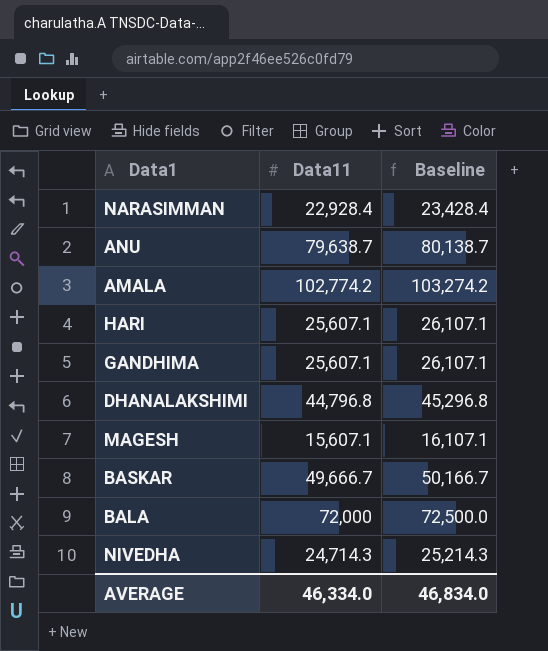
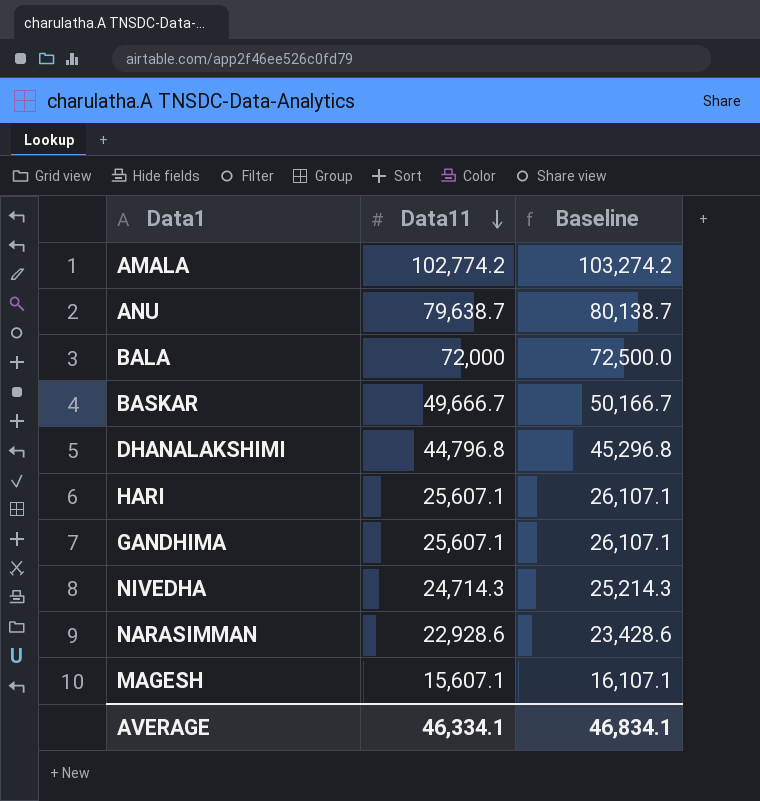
row order: none -> Data11 descending
NARASIMMAN | Data11: 22,928.4 -> 22,928.6
NARASIMMAN | Baseline: 23,428.4 -> 23,428.6
AVERAGE | Data11: 46,334.0 -> 46,334.1
AVERAGE | Baseline: 46,834.0 -> 46,834.1

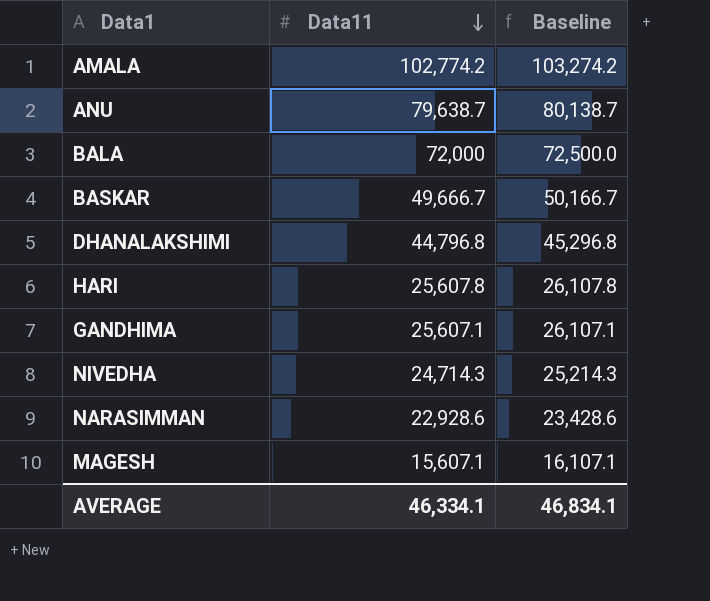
HARI | Data11: 25,607.1 -> 25,607.8
HARI | Baseline: 26,107.1 -> 26,107.8

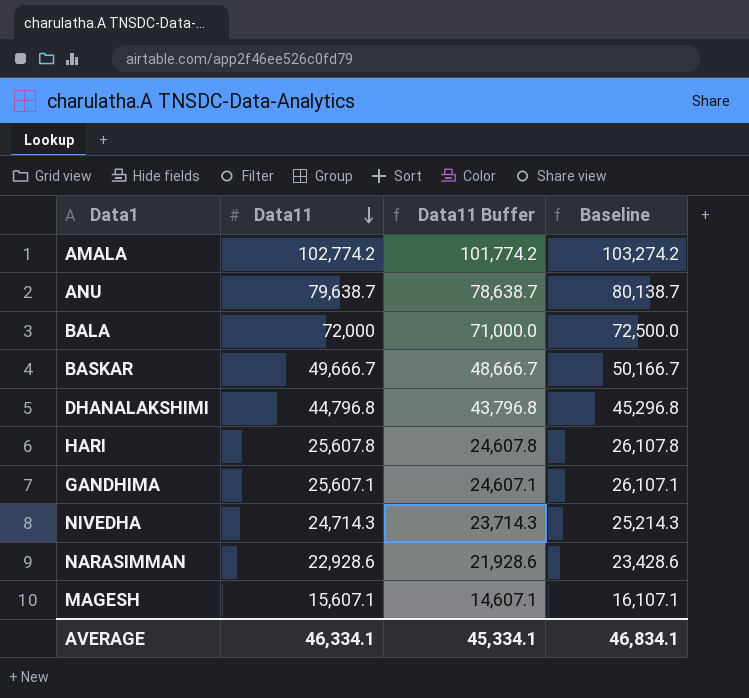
column Data11 Buffer | formula: none -> [Data11] - 1000

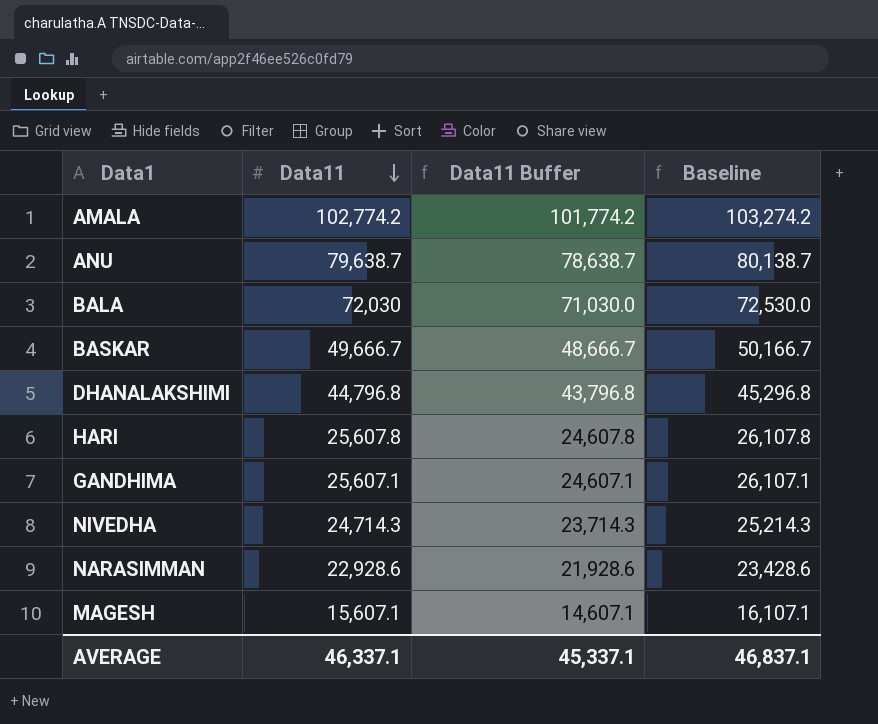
BALA | Data11: 72,000 -> 72,030
BALA | Data11 Buffer: 71,000.0 -> 71,030.0
BALA | Baseline: 72,500.0 -> 72,530.0
AVERAGE | Data11: 46,334.1 -> 46,337.1
AVERAGE | Data11 Buffer: 45,334.1 -> 45,337.1
AVERAGE | Baseline: 46,834.1 -> 46,837.1

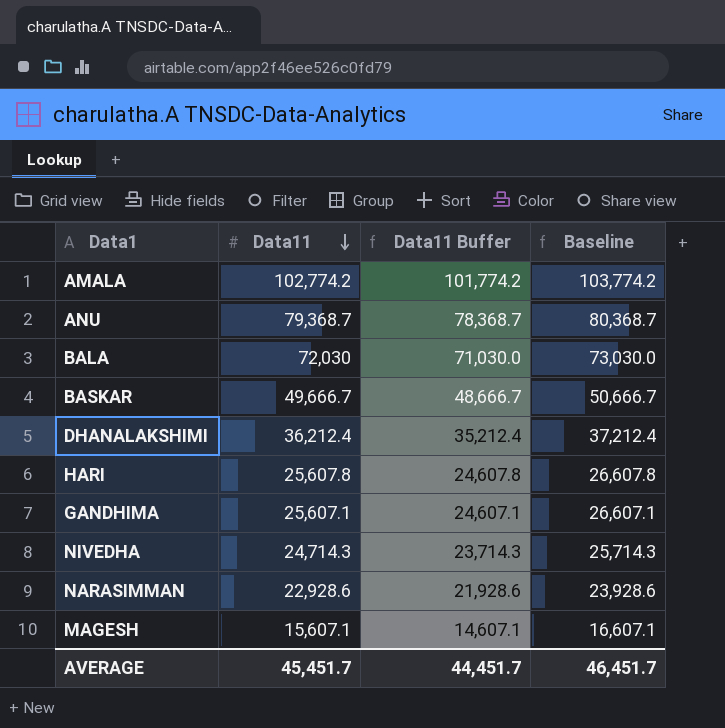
column Baseline | formula: [Data11] + 500 -> [Data11] + 1000
ANU | Data11: 79,638.7 -> 79,368.7
ANU | Data11 Buffer: 78,638.7 -> 78,368.7
DHANALAKSHIMI | Data11: 44,796.8 -> 36,212.4
DHANALAKSHIMI | Data11 Buffer: 43,796.8 -> 35,212.4
AVERAGE | Data11: 46,337.1 -> 45,451.7
AVERAGE | Data11 Buffer: 45,337.1 -> 44,451.7
AVERAGE | Baseline: 46,837.1 -> 46,451.7

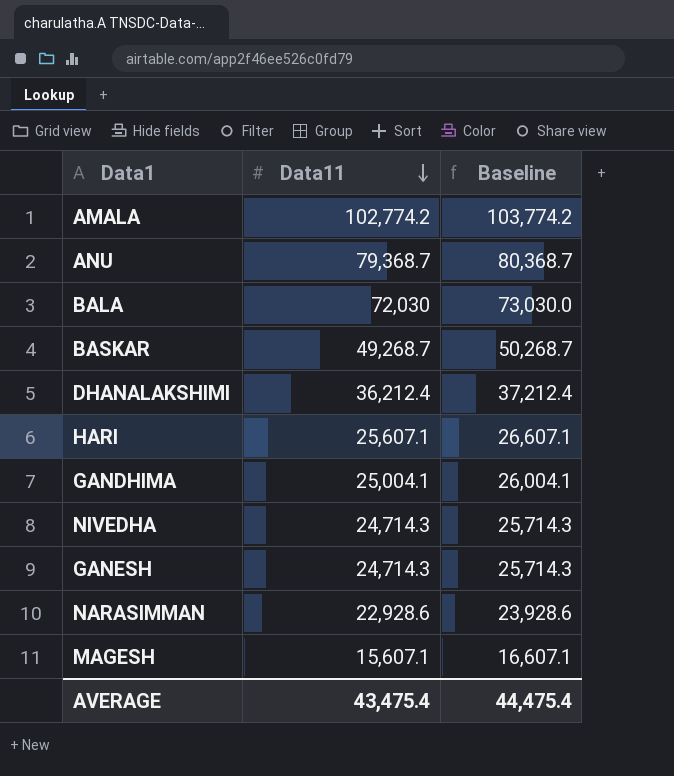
column Data11 Buffer | formula: [Data11] - 1000 -> none
BASKAR | Data11: 49,666.7 -> 49,268.7
BASKAR | Baseline: 50,666.7 -> 50,268.7
HARI | Data11: 25,607.8 -> 25,607.1
HARI | Baseline: 26,607.8 -> 26,607.1
GANDHIMA | Data11: 25,607.1 -> 25,004.1
GANDHIMA | Baseline: 26,607.1 -> 26,004.1
row GANESH: none -> 24,714.3 | 25,714.3
AVERAGE | Data11: 45,451.7 -> 43,475.4
AVERAGE | Baseline: 46,451.7 -> 44,475.4

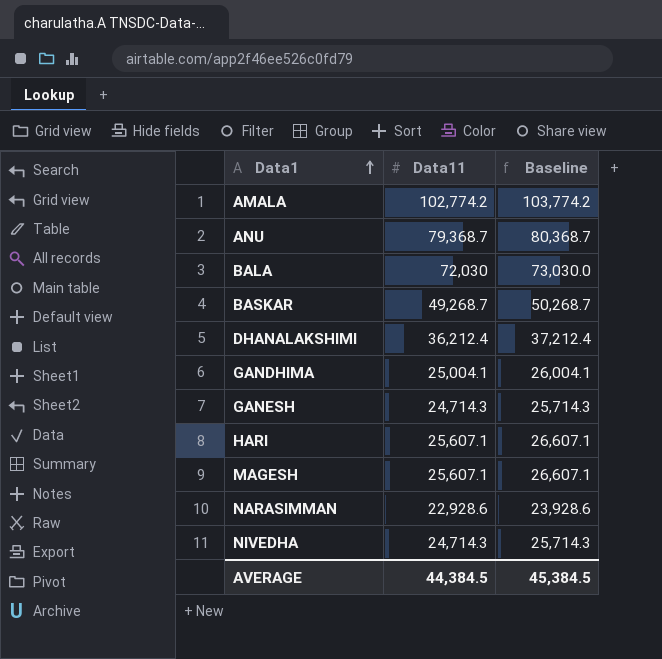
row order: Data11 descending -> Data1 ascending
MAGESH | Data11: 15,607.1 -> 25,607.1
MAGESH | Baseline: 16,607.1 -> 26,607.1
AVERAGE | Data11: 43,475.4 -> 44,384.5
AVERAGE | Baseline: 44,475.4 -> 45,384.5

